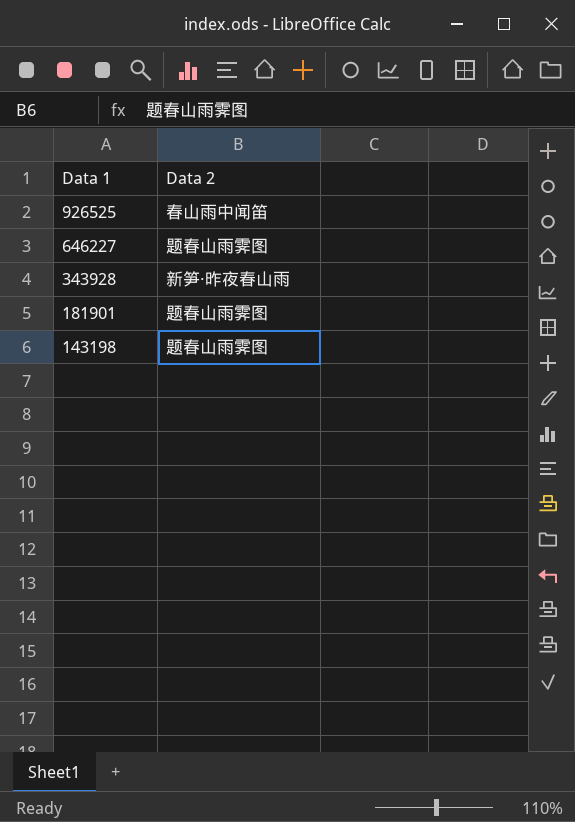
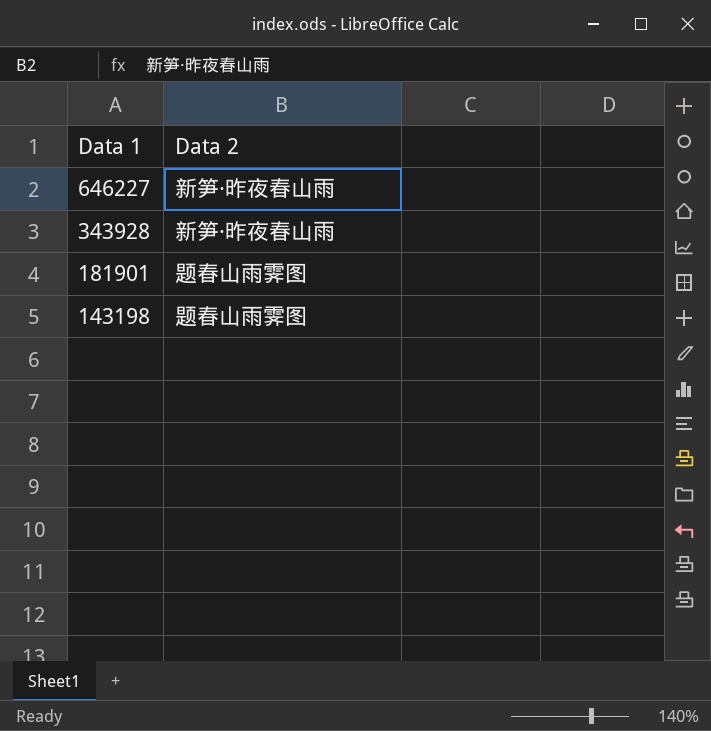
row 926525: 春山雨中闻笛 -> none
646227 | Data 2: 题春山雨霁图 -> 新笋·昨夜春山雨

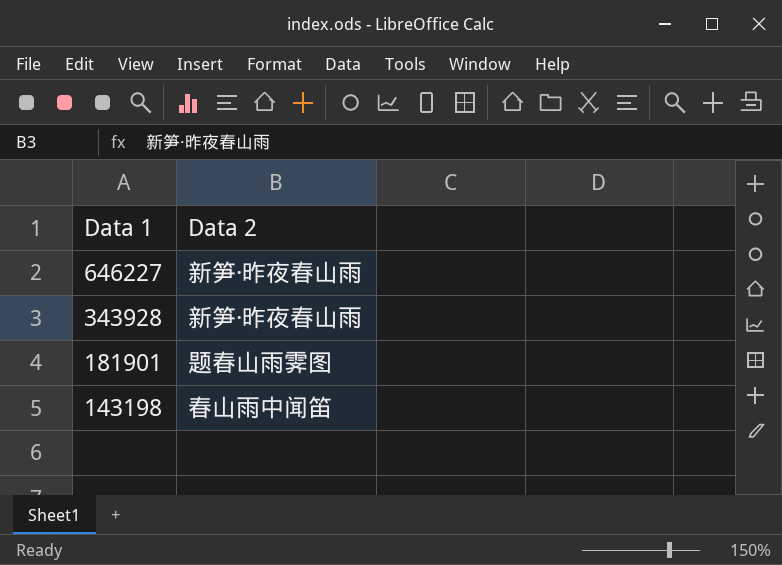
143198 | Data 2: 题春山雨霁图 -> 春山雨中闻笛

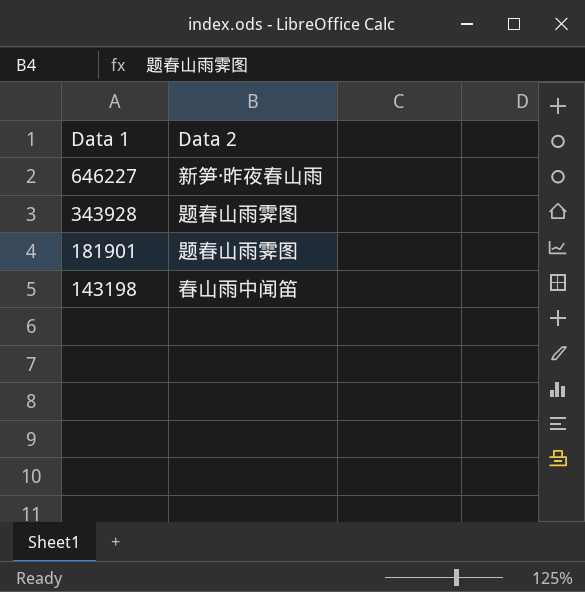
343928 | Data 2: 新笋·昨夜春山雨 -> 题春山雨霁图

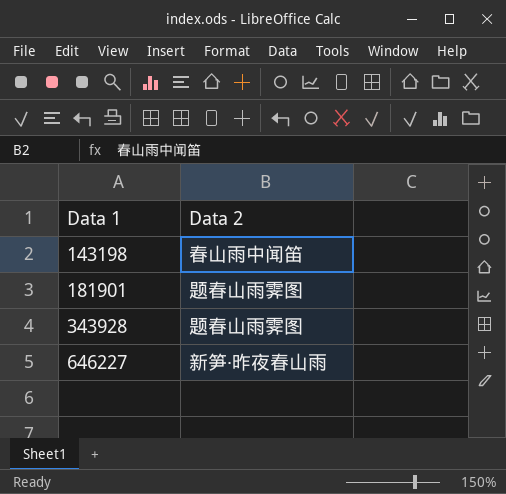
row order: Data 1 descending -> Data 1 ascending

